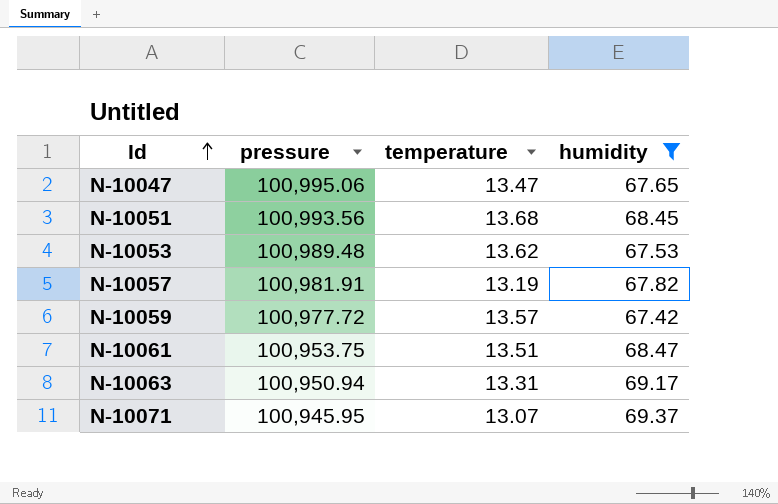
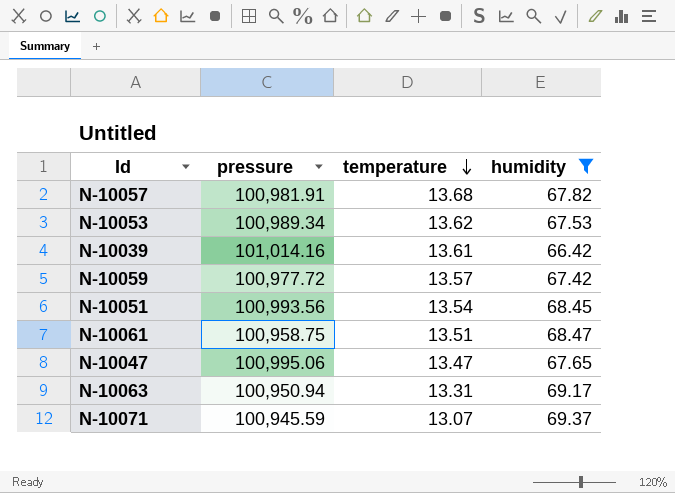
row order: Id ascending -> temperature descending
N-10057 | temperature: 13.19 -> 13.68
N-10053 | pressure: 100,989.48 -> 100,989.34
row N-10039: none -> 101,014.16 | 13.61 | 66.42
N-10051 | temperature: 13.68 -> 13.54
N-10061 | pressure: 100,953.75 -> 100,958.75
N-10071 | pressure: 100,945.95 -> 100,945.59

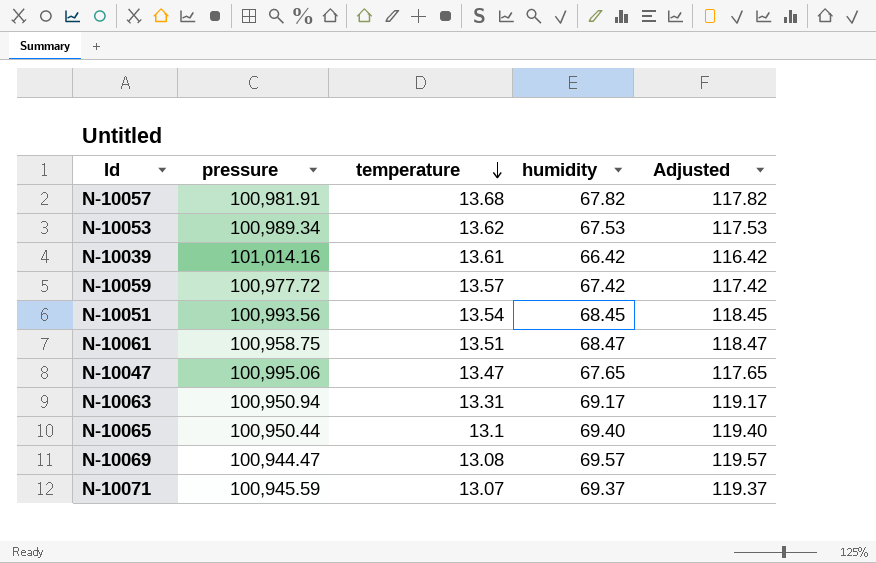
filter: humidity <= 69.37 -> none
column Adjusted | formula: none -> [humidity] + 50

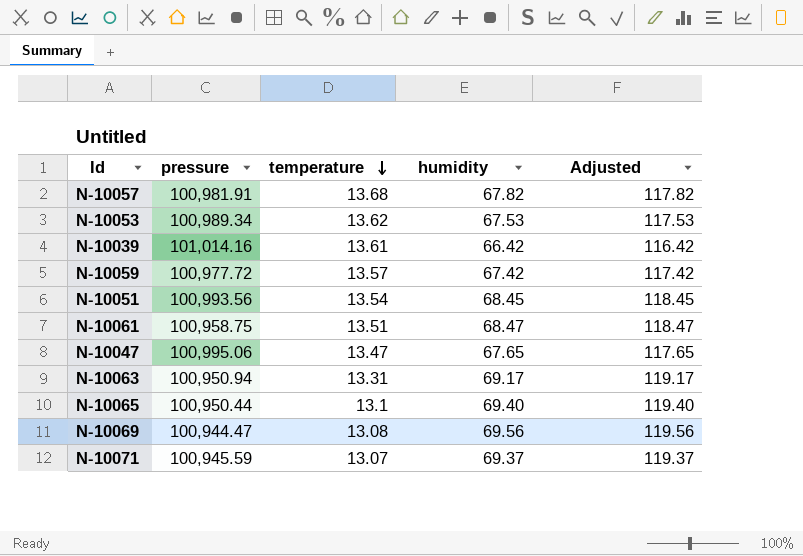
N-10069 | humidity: 69.57 -> 69.56
N-10069 | Adjusted: 119.57 -> 119.56

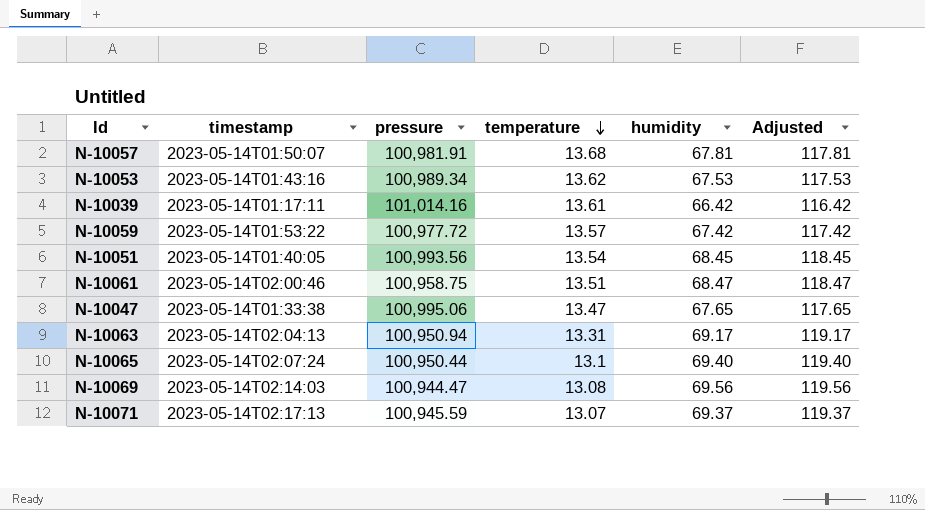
column timestamp | position: none -> 2
N-10057 | humidity: 67.82 -> 67.81
N-10057 | Adjusted: 117.82 -> 117.81

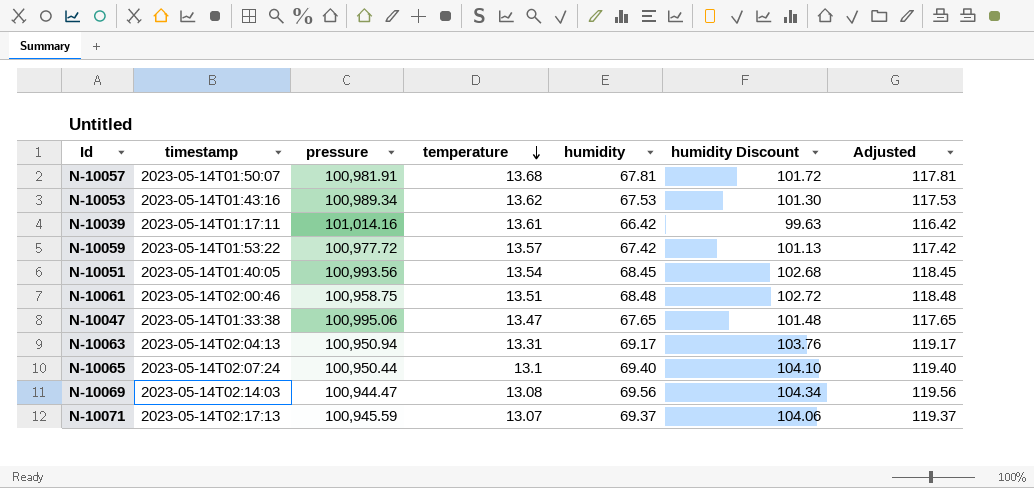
column humidity Discount | formula: none -> [humidity] * 1.5
N-10061 | humidity: 68.47 -> 68.48
N-10061 | Adjusted: 118.47 -> 118.48

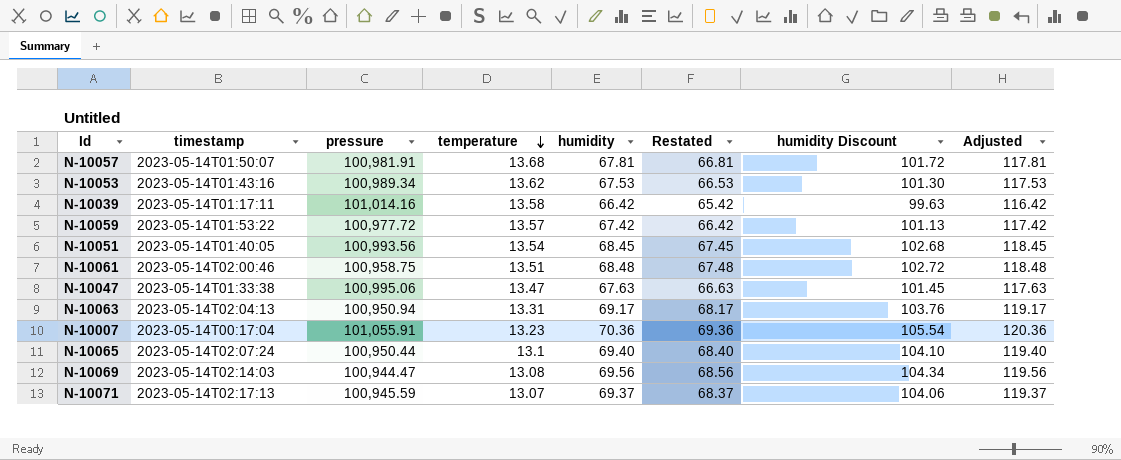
column Restated | formula: none -> [humidity] - 1
N-10039 | temperature: 13.61 -> 13.58
N-10047 | humidity: 67.65 -> 67.63
N-10047 | humidity Discount: 101.48 -> 101.45
N-10047 | Adjusted: 117.65 -> 117.63
row N-10007: none -> 2023-05-14T00:17:04 | 101,055.91 | 13.23 | 70.36 | 69.36 | 105.54 | 120.36

